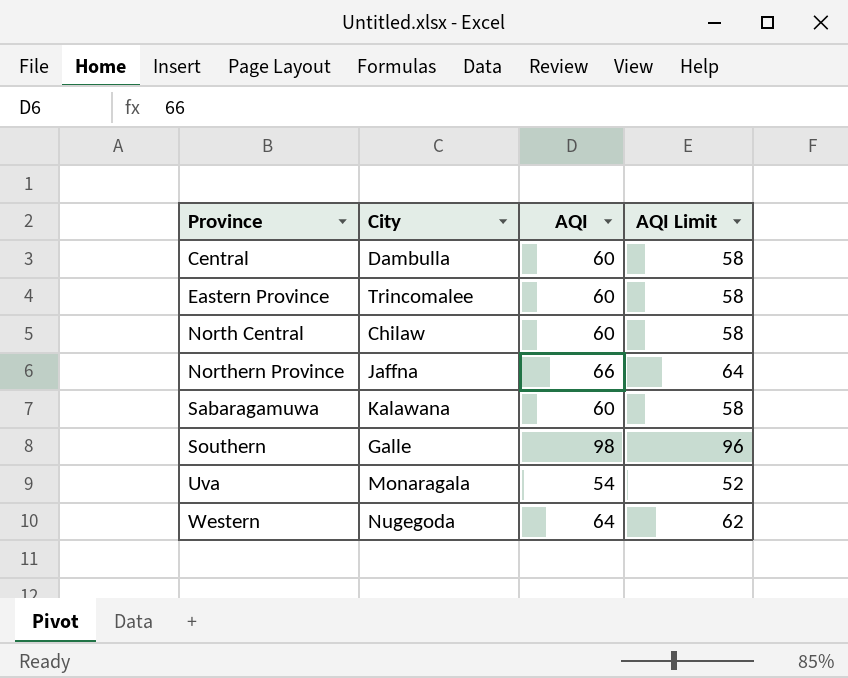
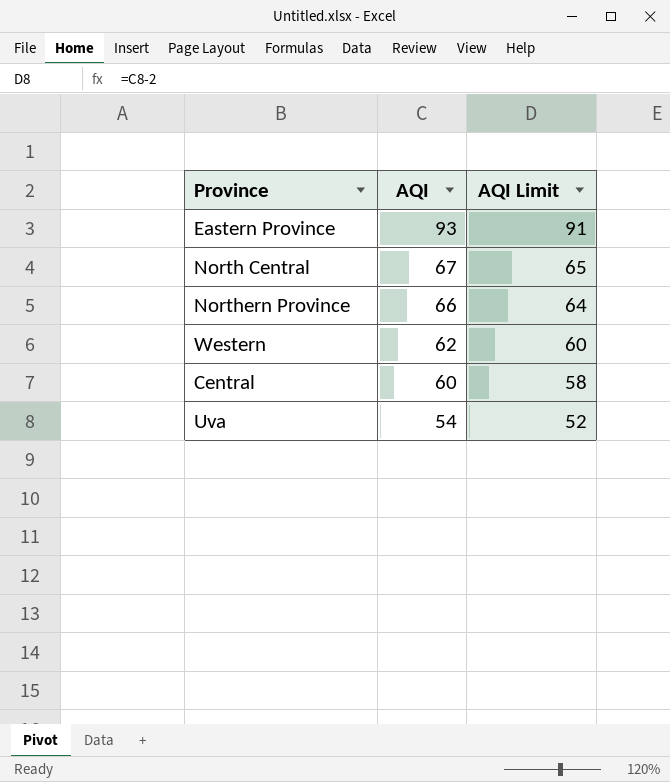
row order: Province ascending -> AQI descending
column City | position: 2 -> none
row Sabaragamuwa: Kalawana | 60 | 58 -> none
row Southern: Galle | 98 | 96 -> none
Eastern Province | AQI: 60 -> 93
Eastern Province | AQI Limit: 58 -> 91
North Central | AQI: 60 -> 67
North Central | AQI Limit: 58 -> 65
Western | AQI: 64 -> 62
Western | AQI Limit: 62 -> 60

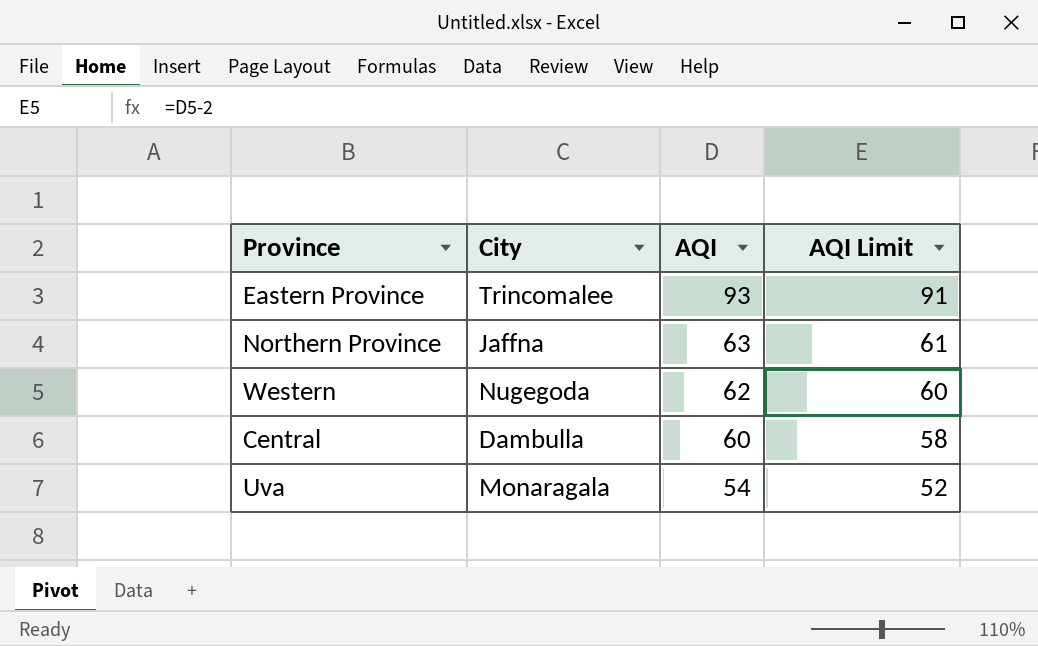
column City | position: none -> 2
row North Central: 67 | 65 -> none
Northern Province | AQI: 66 -> 63
Northern Province | AQI Limit: 64 -> 61

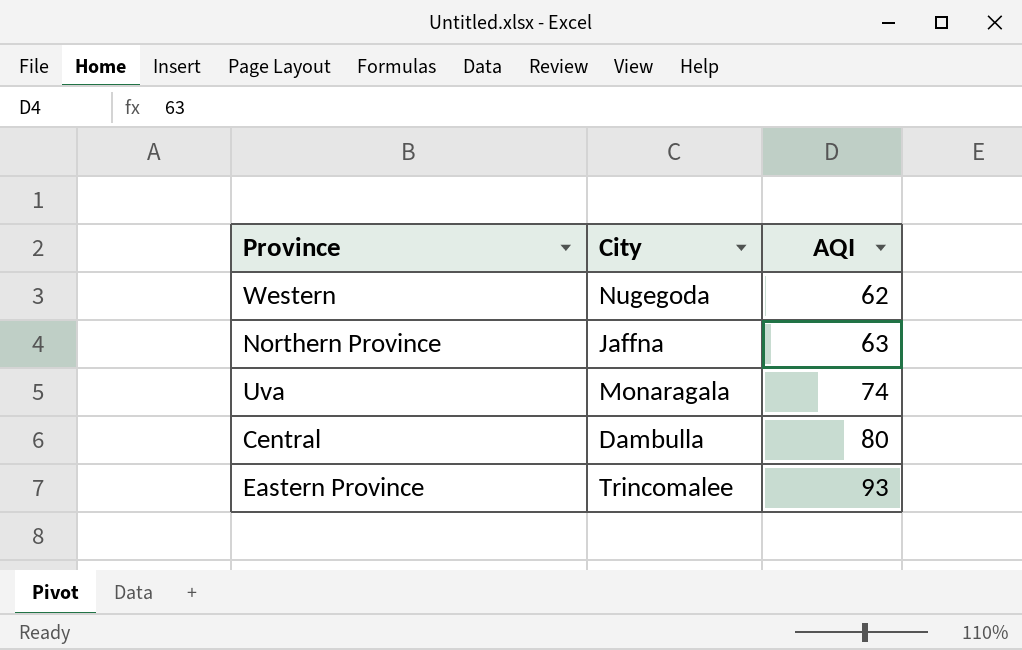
row order: AQI descending -> AQI ascending
column AQI Limit | formula: [AQI] - 2 -> none
Uva | AQI: 54 -> 74
Central | AQI: 60 -> 80

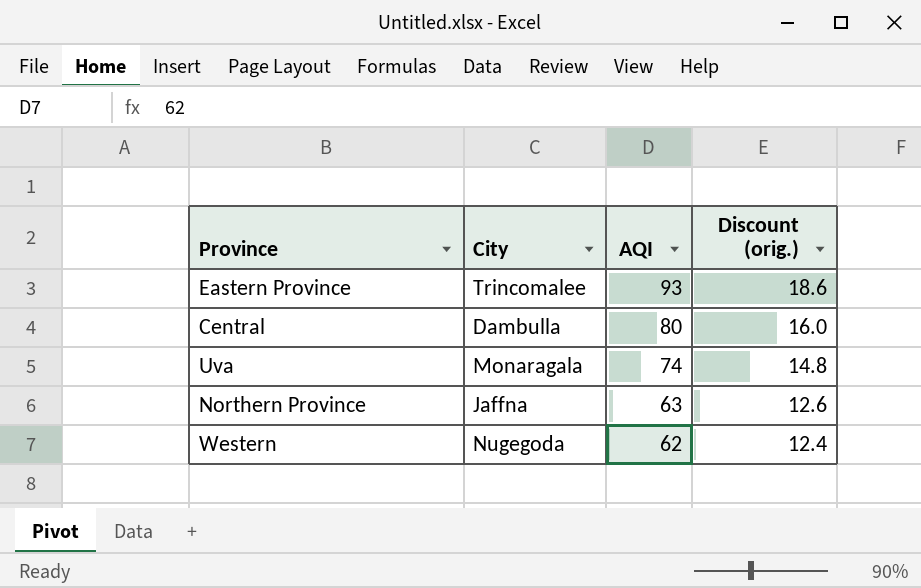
row order: AQI ascending -> AQI descending
column Discount (orig.) | formula: none -> [AQI] * 0.2

